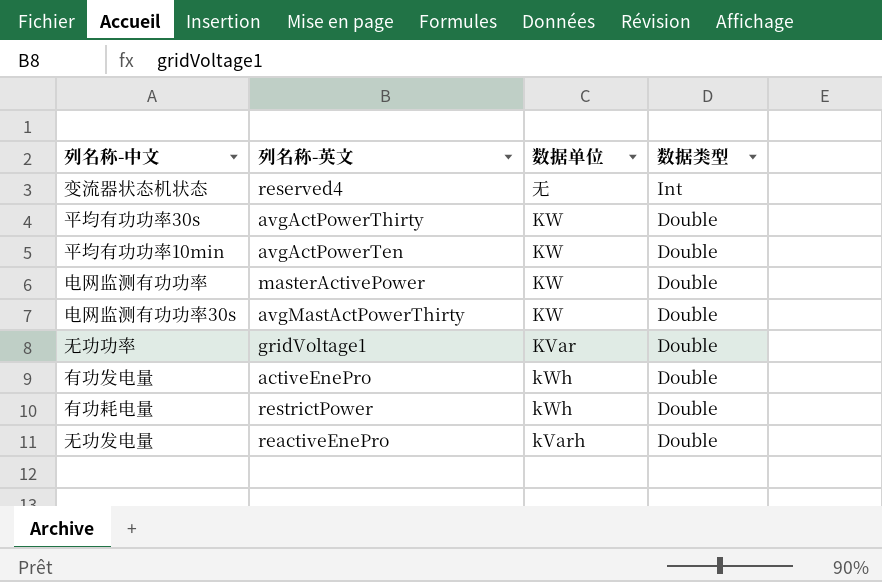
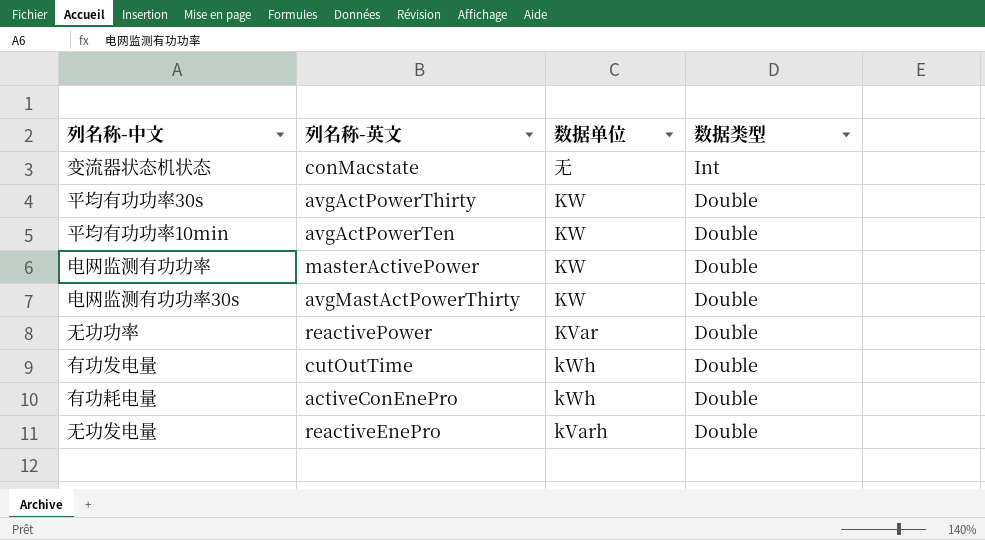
变流器状态机状态 | 列名称-英文: reserved4 -> conMacstate
无功功率 | 列名称-英文: gridVoltage1 -> reactivePower
有功发电量 | 列名称-英文: activeEnePro -> cutOutTime
有功耗电量 | 列名称-英文: restrictPower -> activeConEnePro

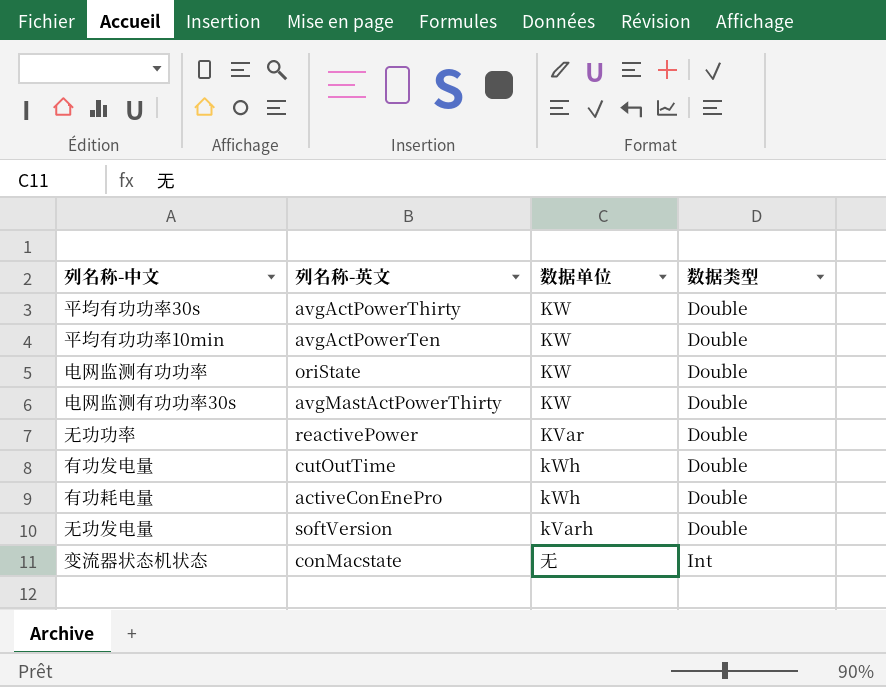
row order: 数据类型 descending -> 数据类型 ascending
电网监测有功功率 | 列名称-英文: masterActivePower -> oriState
无功发电量 | 列名称-英文: reactiveEnePro -> softVersion

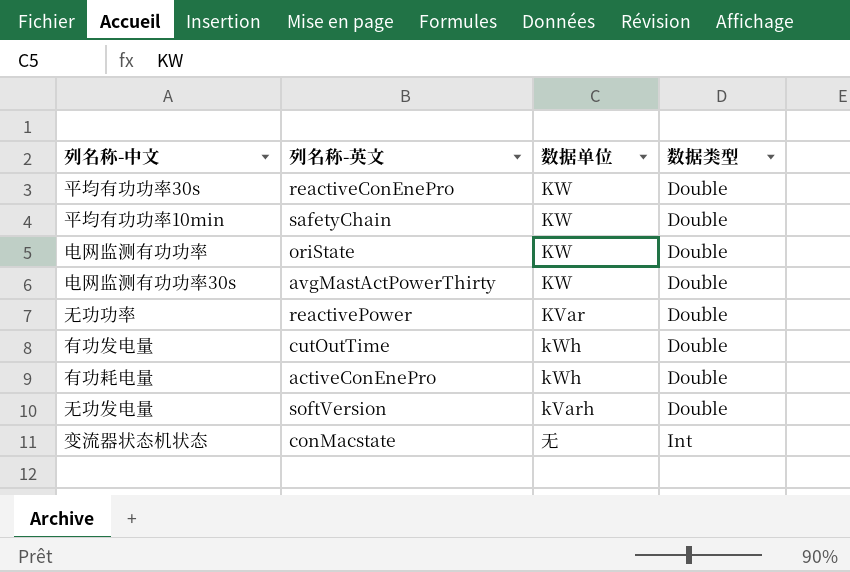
平均有功功率30s | 列名称-英文: avgActPowerThirty -> reactiveConEnePro
平均有功功率10min | 列名称-英文: avgActPowerTen -> safetyChain

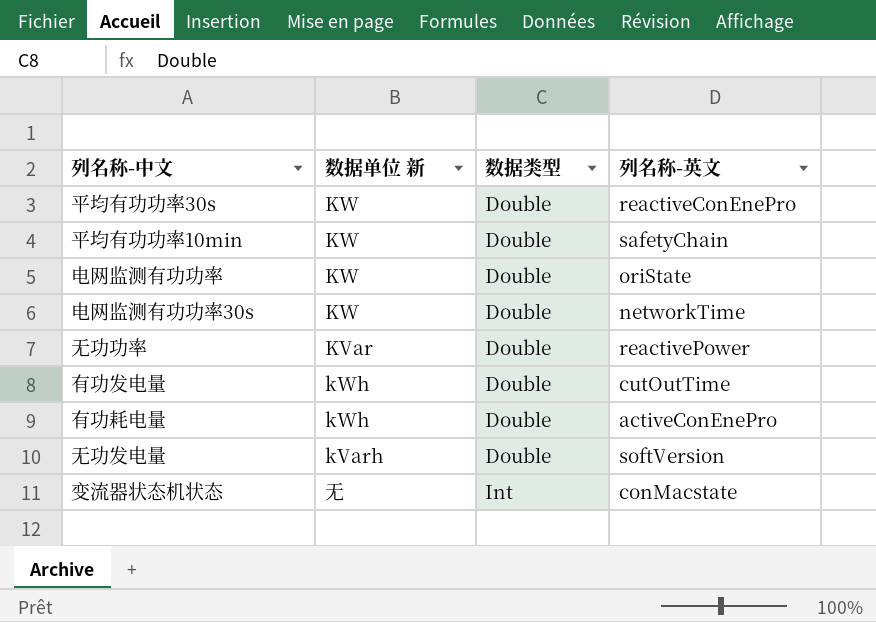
column name: 数据单位 -> 数据单位 新
column 列名称-英文 | position: 2 -> 4
电网监测有功功率30s | 列名称-英文: avgMastActPowerThirty -> networkTime

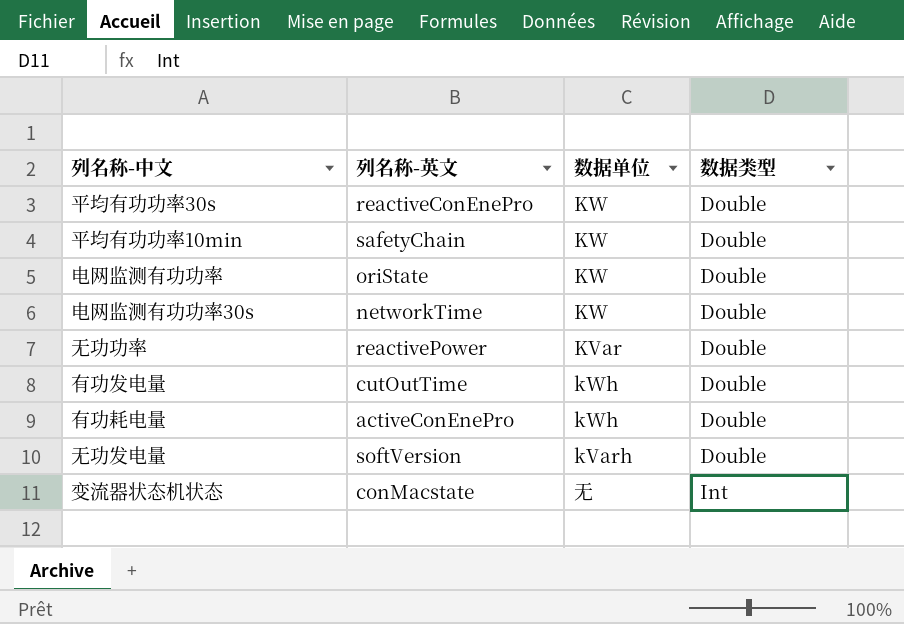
column 列名称-英文 | position: 4 -> 2
column name: 数据单位 新 -> 数据单位

